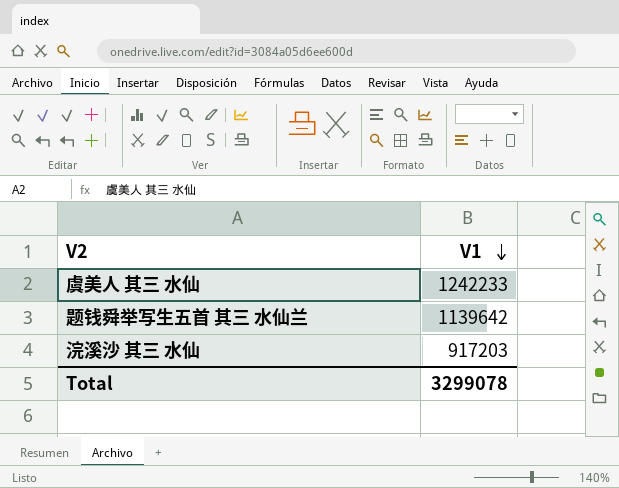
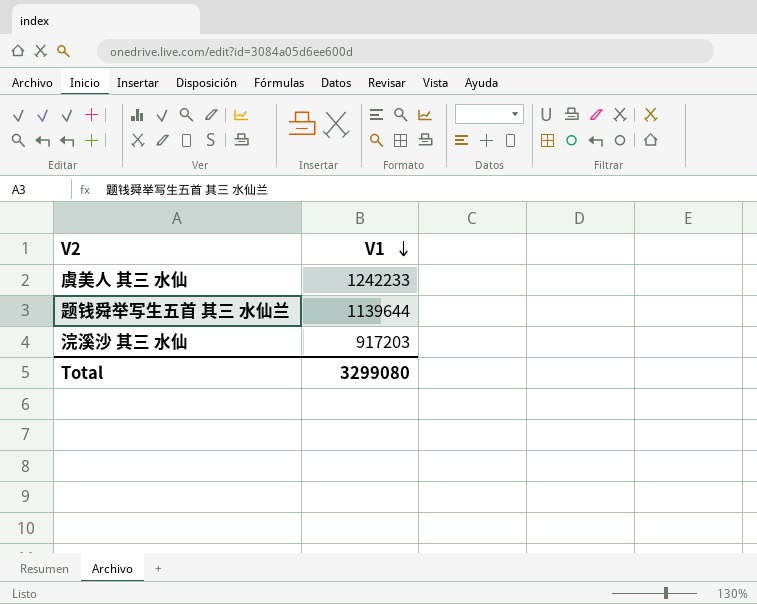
题钱舜举写生五首 其三 水仙兰 | V1: 1139642 -> 1139644
Total | V1: 3299078 -> 3299080

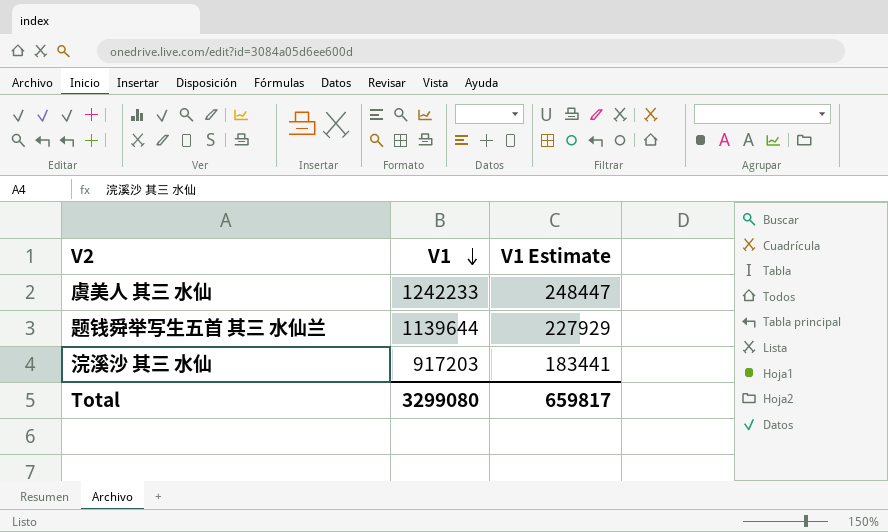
column V1 Estimate | formula: none -> [V1] * 0.2

